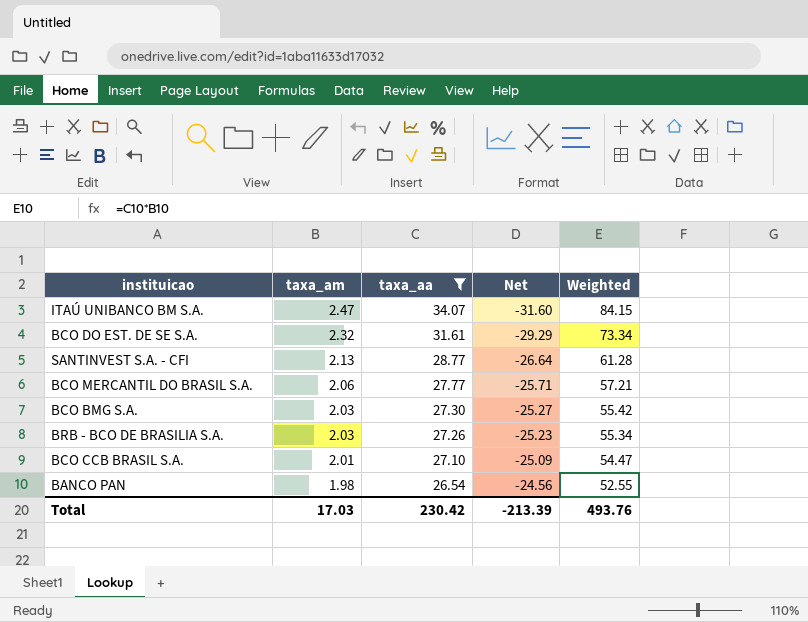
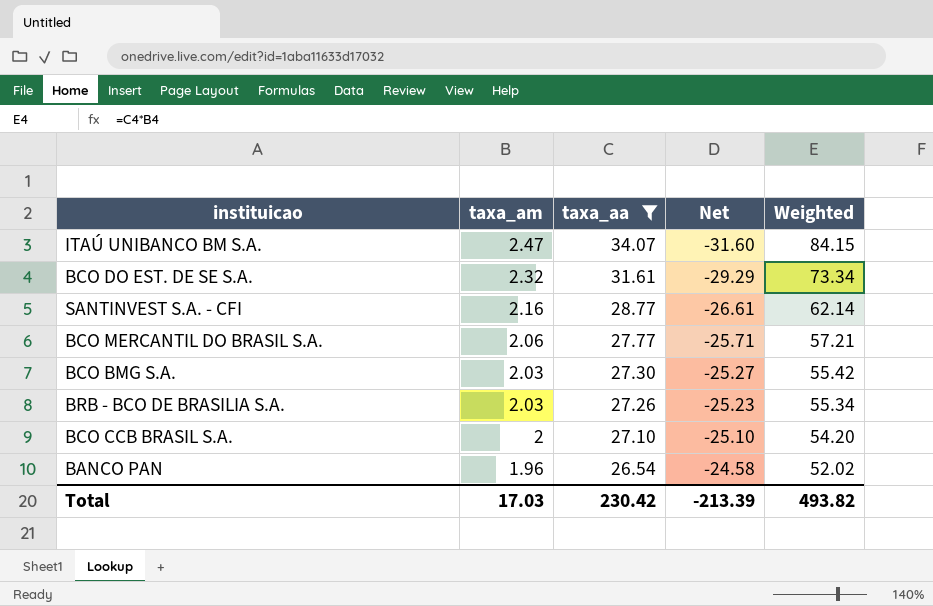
SANTINVEST S.A. - CFI | taxa_am: 2.13 -> 2.16
SANTINVEST S.A. - CFI | Net: -26.64 -> -26.61
SANTINVEST S.A. - CFI | Weighted: 61.28 -> 62.14
BCO CCB BRASIL S.A. | taxa_am: 2.01 -> 2
BCO CCB BRASIL S.A. | Net: -25.09 -> -25.10
BCO CCB BRASIL S.A. | Weighted: 54.47 -> 54.20
BANCO PAN | taxa_am: 1.98 -> 1.96
BANCO PAN | Net: -24.56 -> -24.58
BANCO PAN | Weighted: 52.55 -> 52.02
Total | Weighted: 493.76 -> 493.82

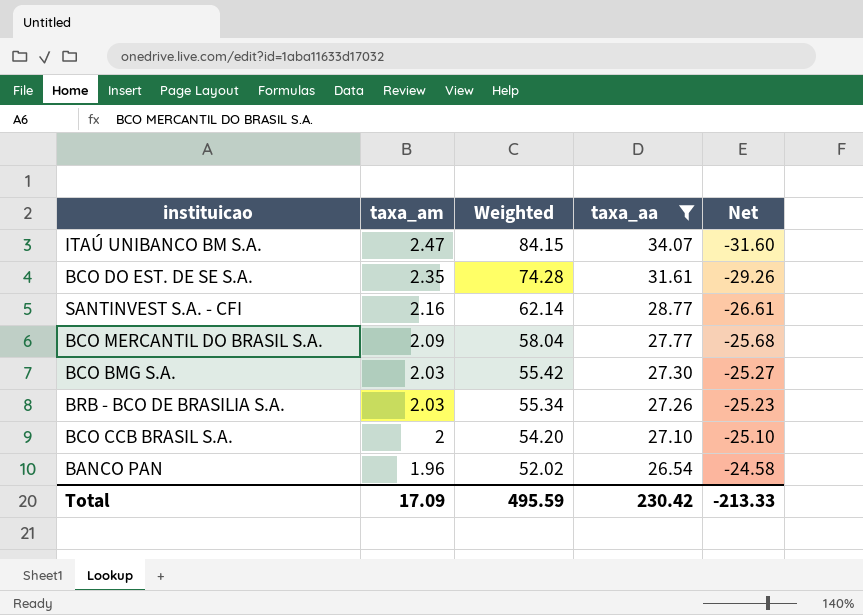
column Weighted | position: 5 -> 3
BCO DO EST. DE SE S.A. | taxa_am: 2.32 -> 2.35
BCO DO EST. DE SE S.A. | Weighted: 73.34 -> 74.28
BCO DO EST. DE SE S.A. | Net: -29.29 -> -29.26
BCO MERCANTIL DO BRASIL S.A. | taxa_am: 2.06 -> 2.09
BCO MERCANTIL DO BRASIL S.A. | Weighted: 57.21 -> 58.04
BCO MERCANTIL DO BRASIL S.A. | Net: -25.71 -> -25.68
Total | taxa_am: 17.03 -> 17.09
Total | Weighted: 493.82 -> 495.59
Total | Net: -213.39 -> -213.33

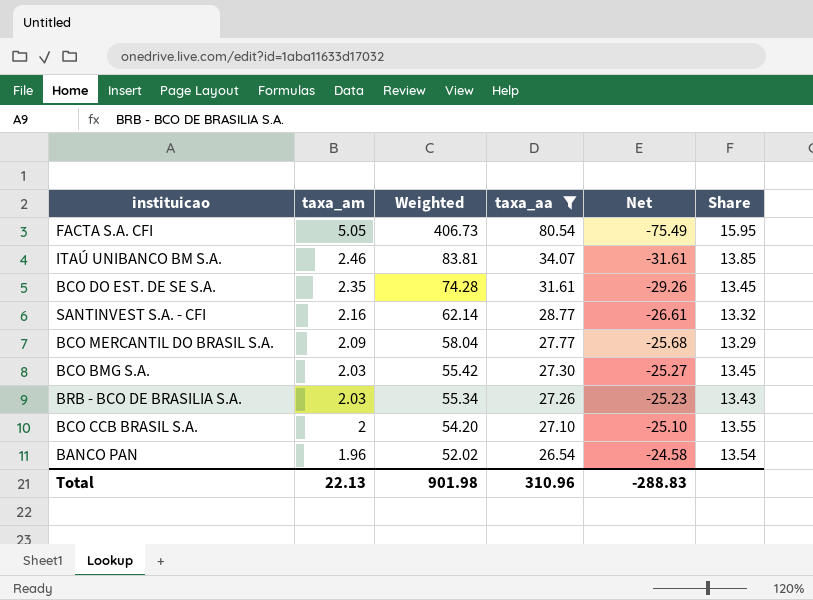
column Share | formula: none -> [taxa_aa] / [taxa_am]
row FACTA S.A. CFI: none -> 5.05 | 406.73 | 80.54 | -75.49 | 15.95
ITAÚ UNIBANCO BM S.A. | taxa_am: 2.47 -> 2.46
ITAÚ UNIBANCO BM S.A. | Weighted: 84.15 -> 83.81
ITAÚ UNIBANCO BM S.A. | Net: -31.60 -> -31.61
Total | taxa_am: 17.09 -> 22.13
Total | Weighted: 495.59 -> 901.98
Total | taxa_aa: 230.42 -> 310.96
Total | Net: -213.33 -> -288.83

